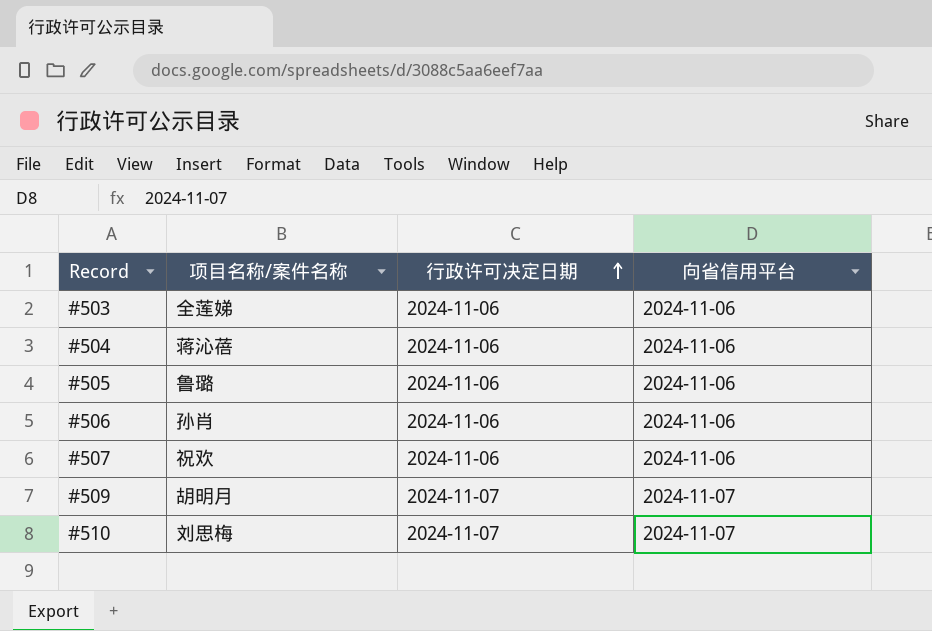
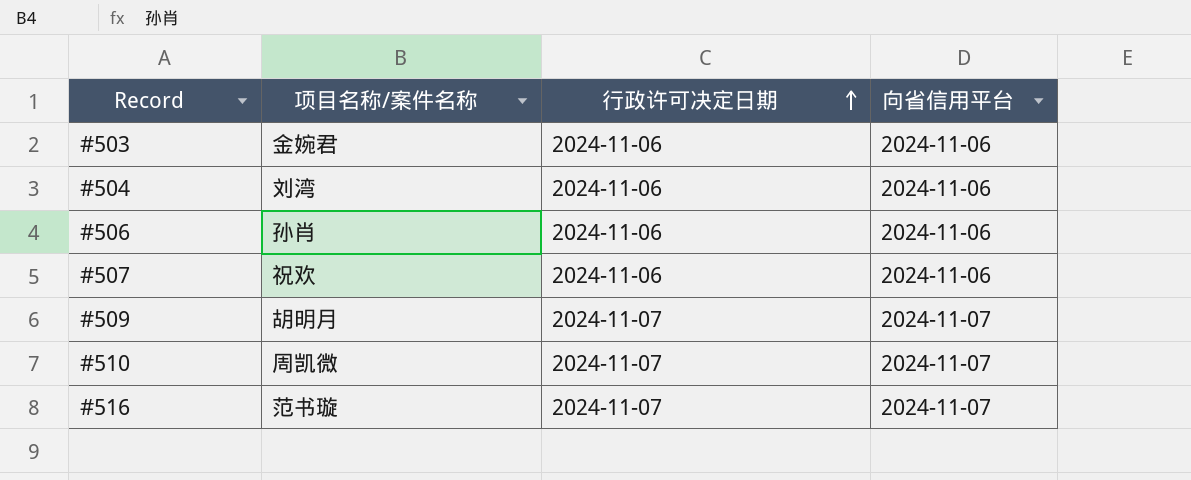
row #505: 鲁璐 | 2024-11-06 | 2024-11-06 -> none
#503 | 项目名称/案件名称: 全莲娣 -> 金婉君
#504 | 项目名称/案件名称: 蒋沁蓓 -> 刘湾
#510 | 项目名称/案件名称: 刘思梅 -> 周凯微
row #516: none -> 范书璇 | 2024-11-07 | 2024-11-07

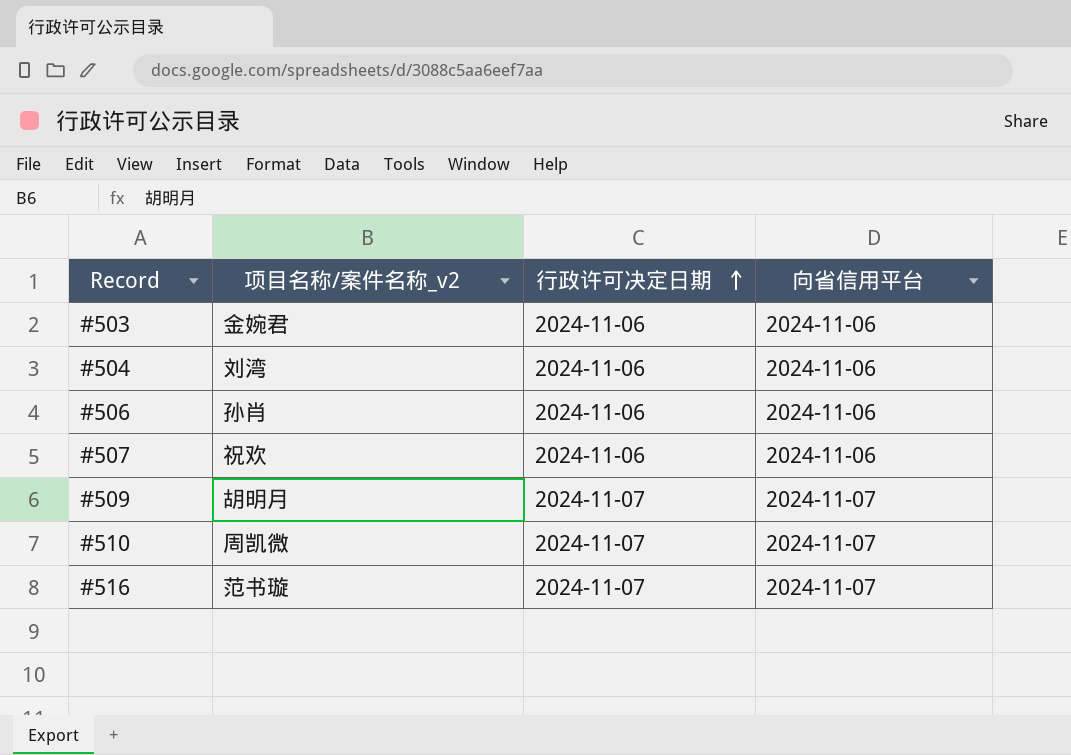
column name: 项目名称/案件名称 -> 项目名称/案件名称_v2

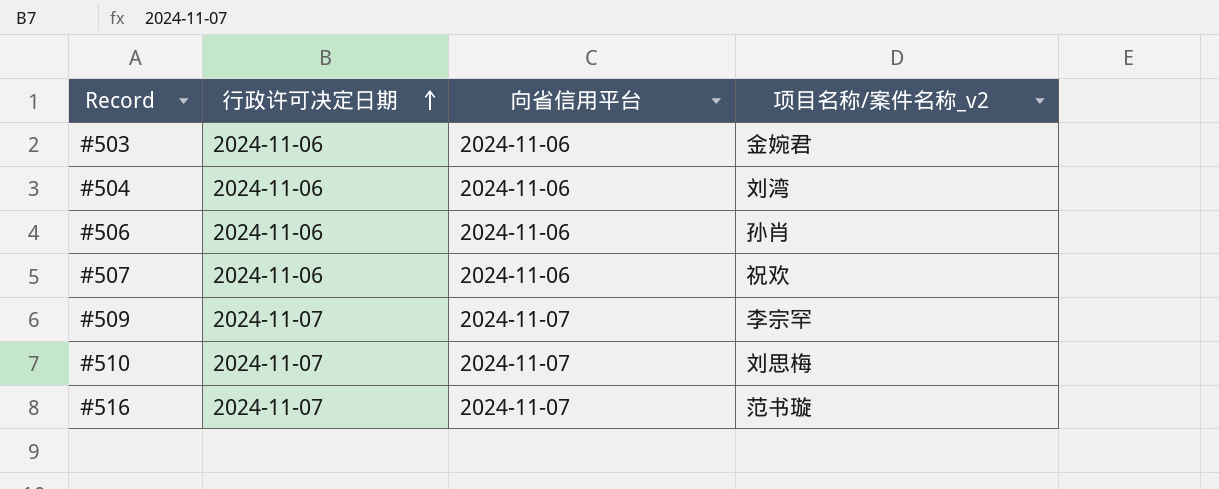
column 项目名称/案件名称_v2 | position: 2 -> 4
#509 | 项目名称/案件名称_v2: 胡明月 -> 李宗罕
#510 | 项目名称/案件名称_v2: 周凯微 -> 刘思梅

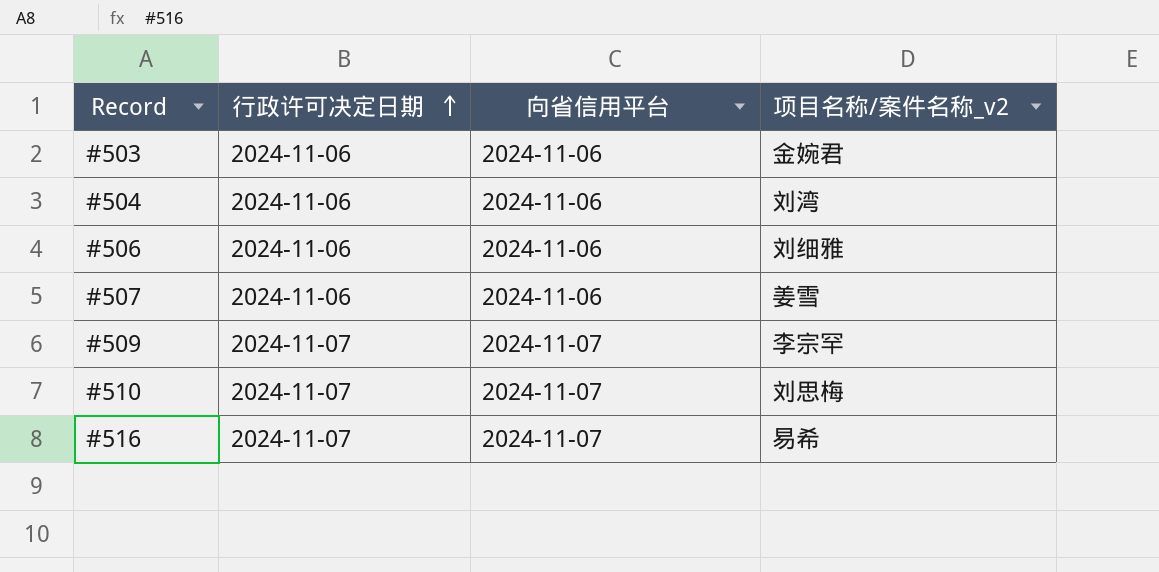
#506 | 项目名称/案件名称_v2: 孙肖 -> 刘细雅
#507 | 项目名称/案件名称_v2: 祝欢 -> 姜雪
#516 | 项目名称/案件名称_v2: 范书璇 -> 易希

